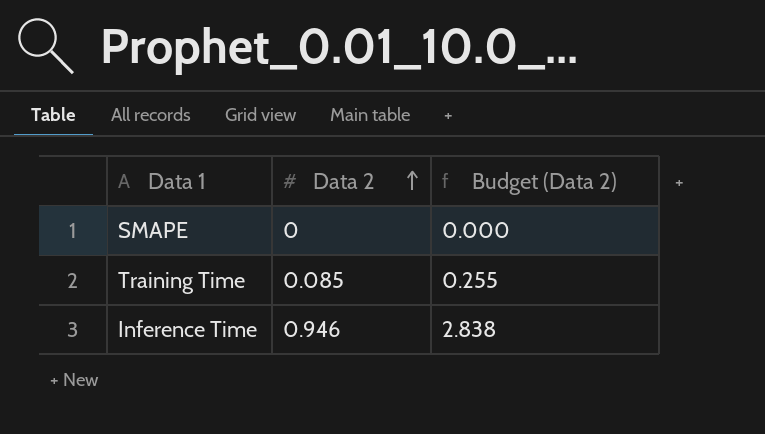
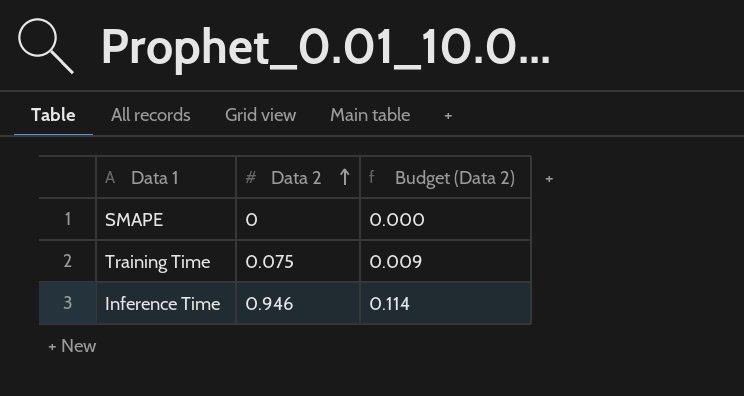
column Budget (Data 2) | formula: [Data 2] * 3 -> [Data 2] * 0.12
Training Time | Data 2: 0.085 -> 0.075

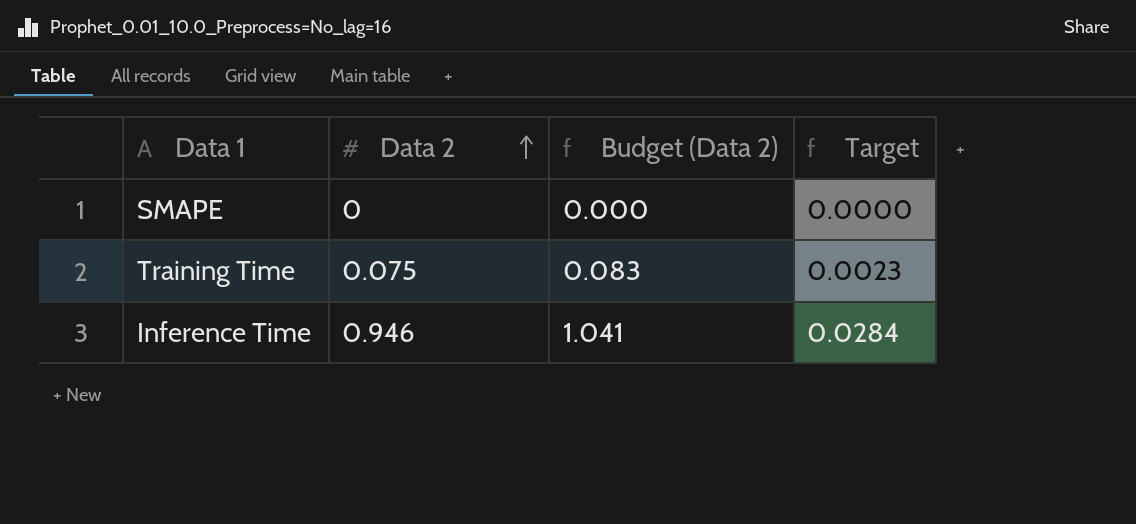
column Budget (Data 2) | formula: [Data 2] * 0.12 -> [Data 2] * 1.1
column Target | formula: none -> [Data 2] * 0.03

